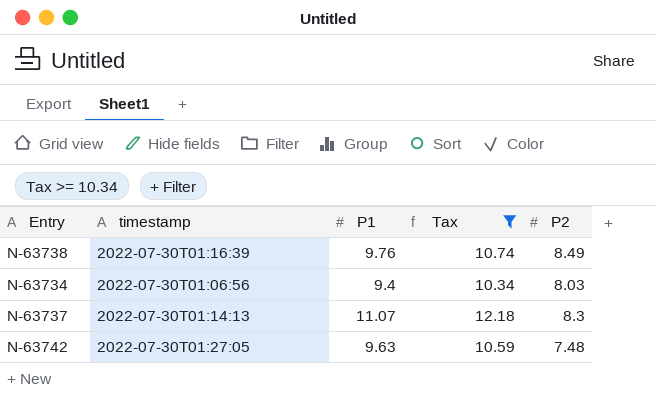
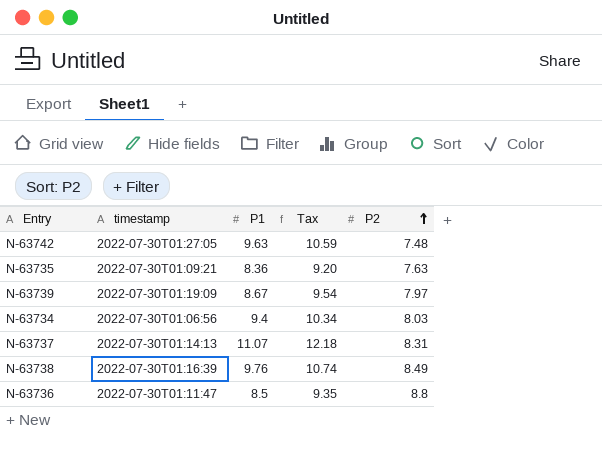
filter: Tax >= 10.34 -> none
row order: none -> P2 ascending
N-63737 | P2: 8.3 -> 8.31

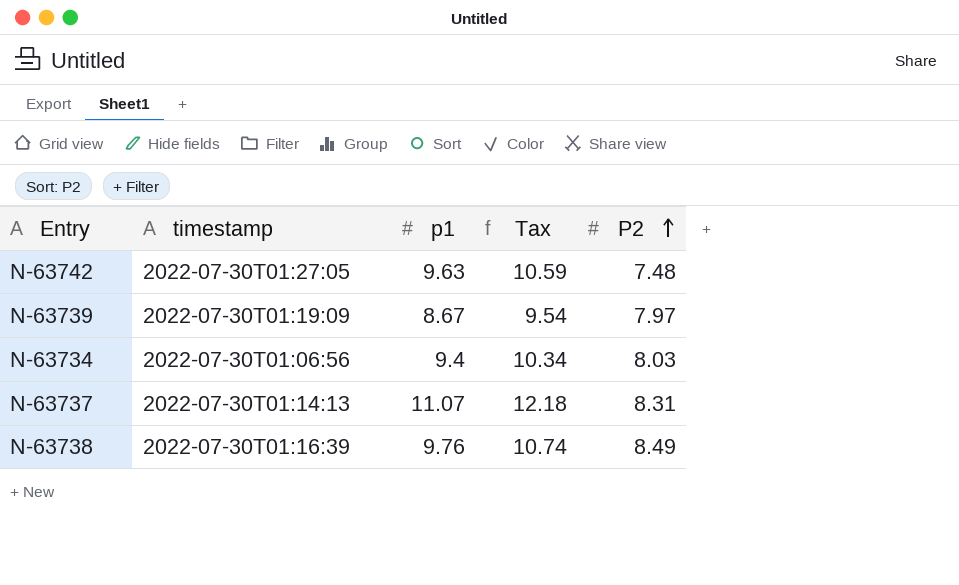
column name: P1 -> p1
row N-63735: 2022-07-30T01:09:21 | 8.36 | 9.20 | 7.63 -> none
row N-63736: 2022-07-30T01:11:47 | 8.5 | 9.35 | 8.8 -> none

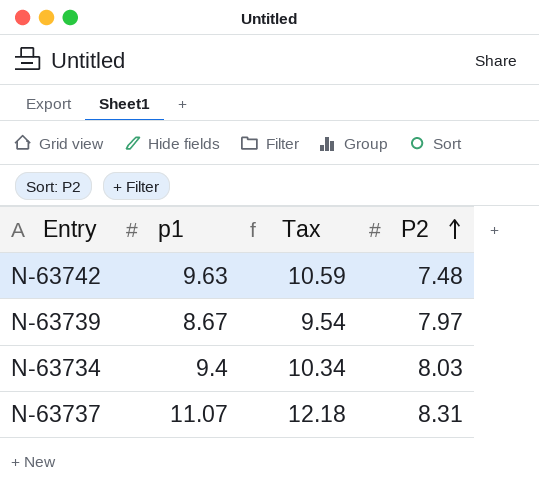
column timestamp | position: 2 -> none
row N-63738: 2022-07-30T01:16:39 | 9.76 | 10.74 | 8.49 -> none

